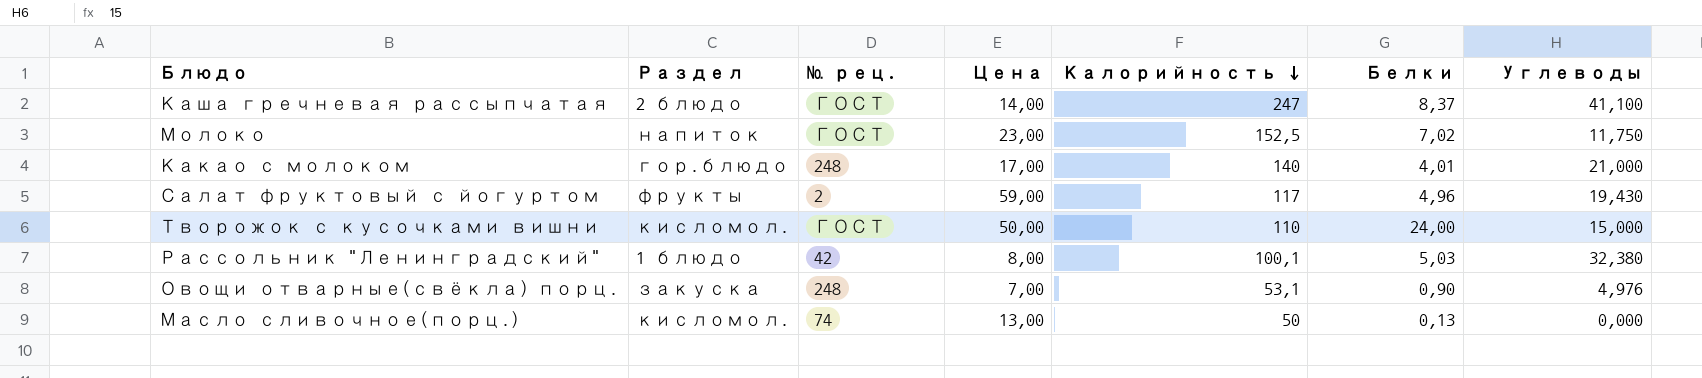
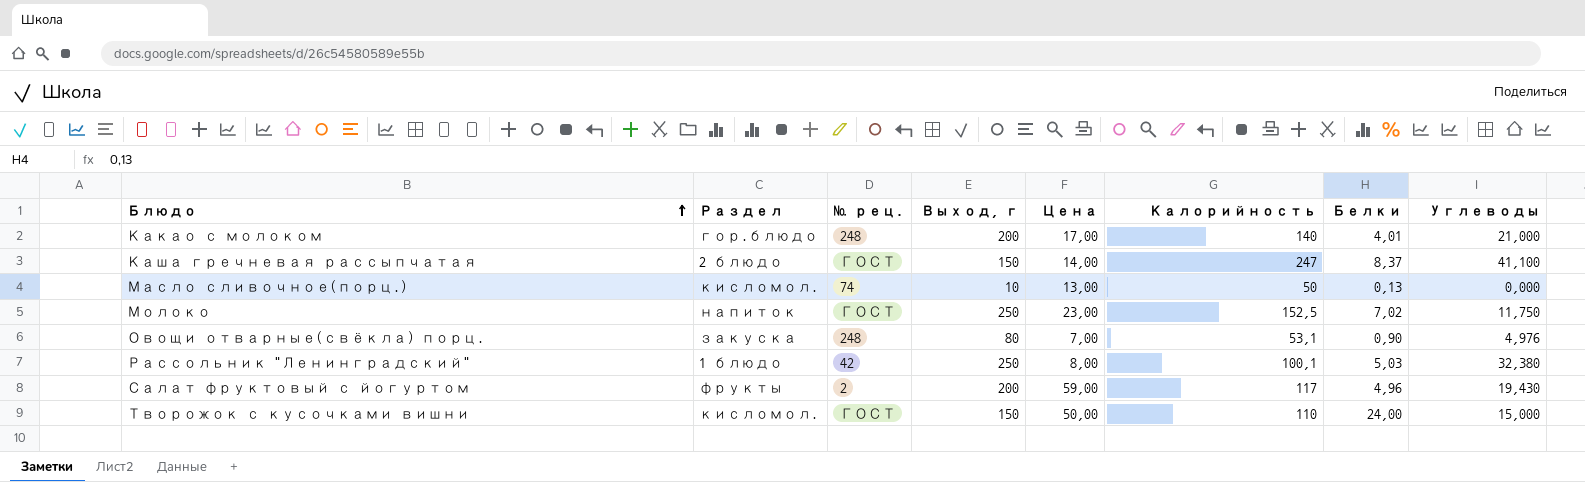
row order: Калорийность descending -> Блюдо ascending
column Выход, г | position: none -> 4

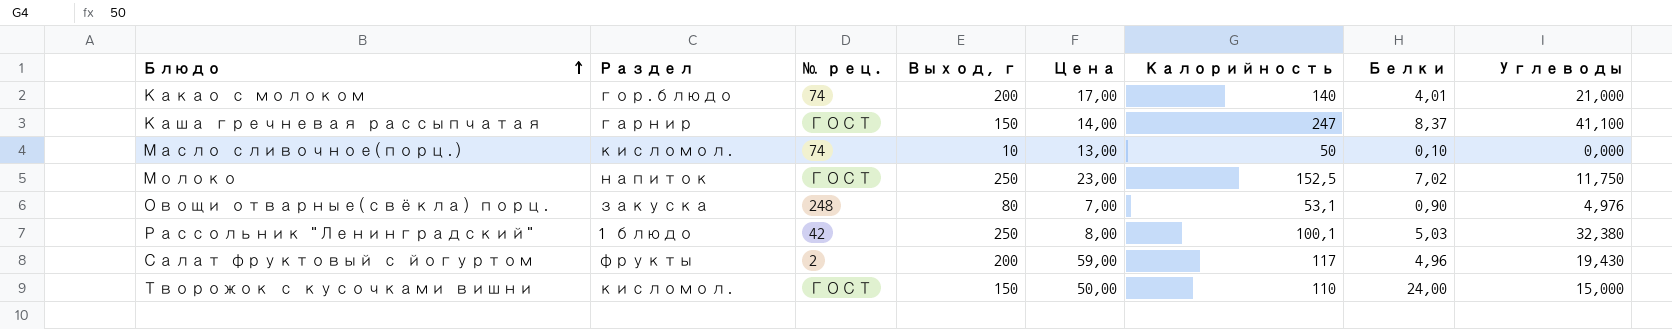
Какао с молоком | № рец.: 248 -> 74
Каша гречневая рассыпчатая | Раздел: 2 блюдо -> гарнир
Масло сливочное(порц.) | Белки: 0,13 -> 0,10

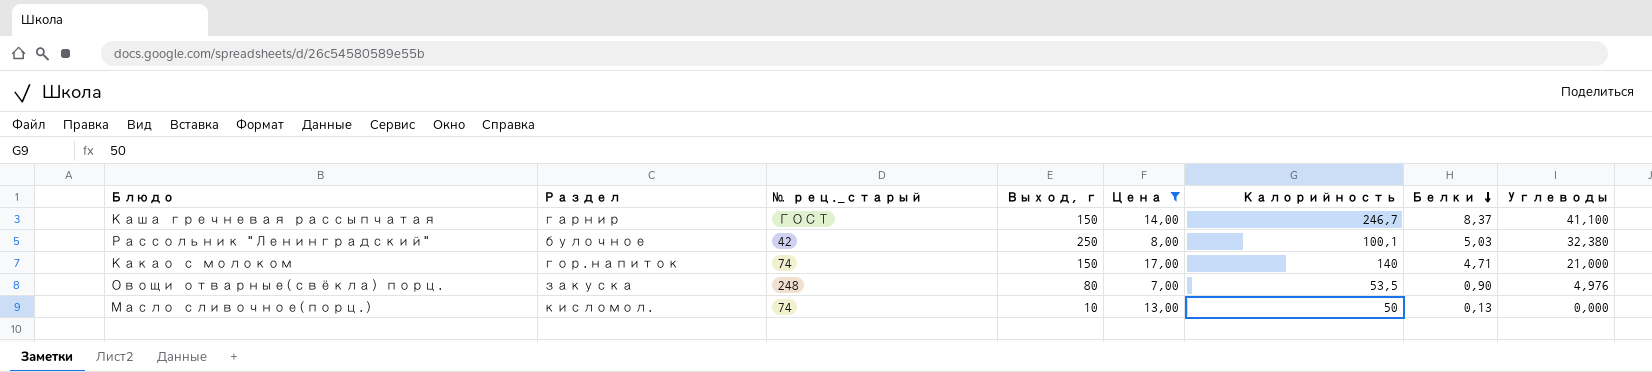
filter: none -> Цена <= 17,00
row order: Блюдо ascending -> Белки descending
column name: № рец. -> № рец._старый
Каша гречневая рассыпчатая | Калорийность: 247 -> 246,7
Рассольник "Ленинградский" | Раздел: 1 блюдо -> булочное
Какао с молоком | Раздел: гор.блюдо -> гор.напиток
Какао с молоком | Выход, г: 200 -> 150
Какао с молоком | Белки: 4,01 -> 4,71
Овощи отварные(свёкла) порц. | Калорийность: 53,1 -> 53,5
Масло сливочное(порц.) | Белки: 0,10 -> 0,13

